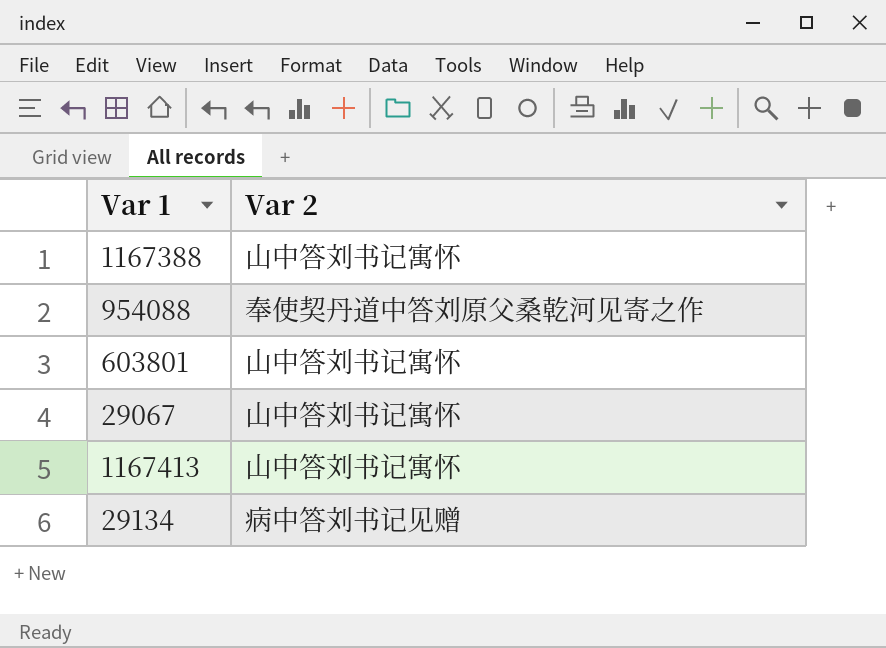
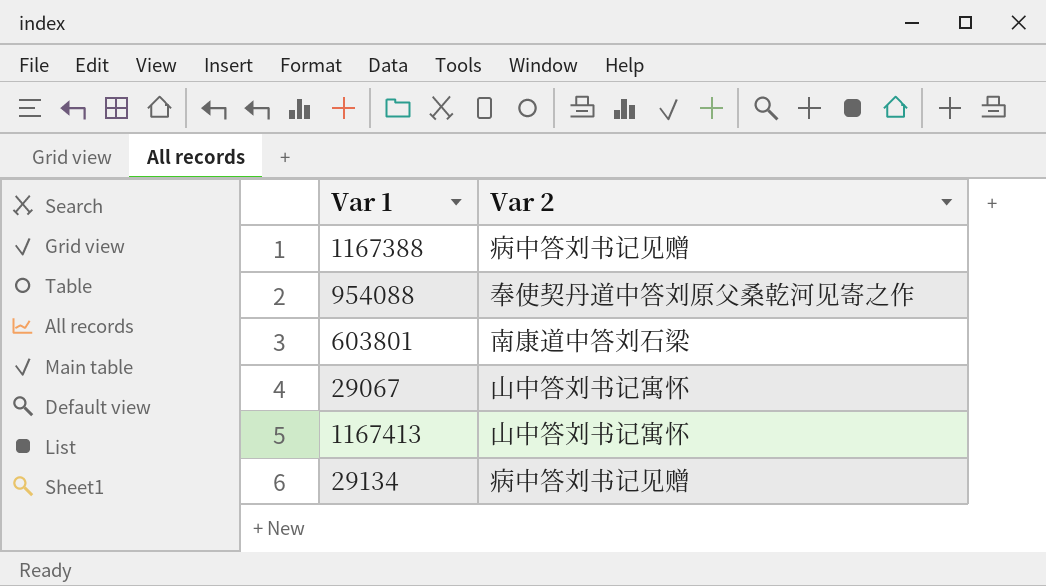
1167388 | Var 2: 山中答刘书记寓怀 -> 病中答刘书记见赠
603801 | Var 2: 山中答刘书记寓怀 -> 南康道中答刘石梁

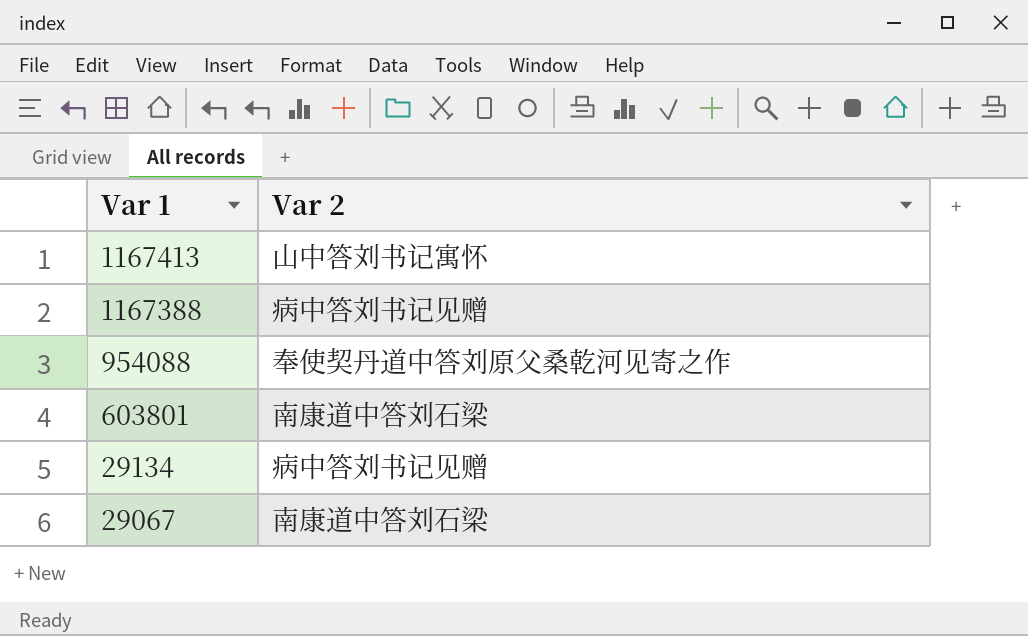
row order: none -> Var 1 descending
29067 | Var 2: 山中答刘书记寓怀 -> 南康道中答刘石梁

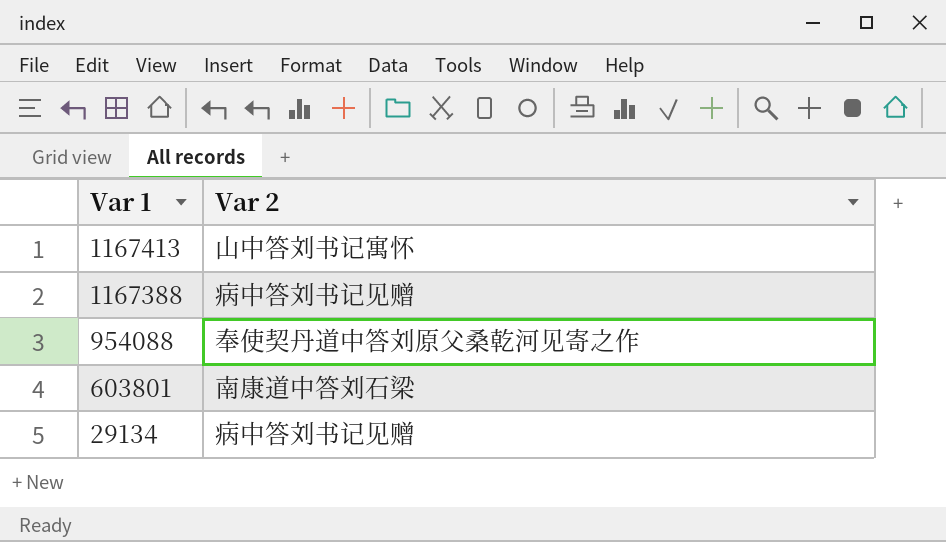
row 29067: 南康道中答刘石梁 -> none

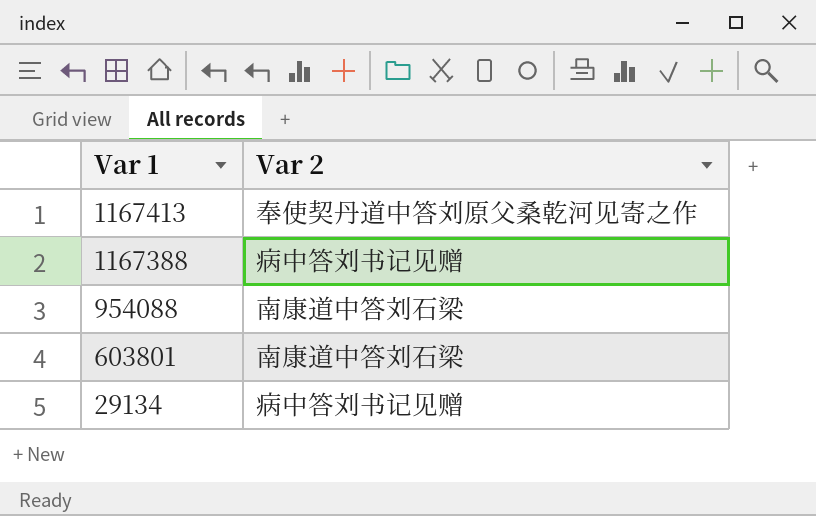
1167413 | Var 2: 山中答刘书记寓怀 -> 奉使契丹道中答刘原父桑乾河见寄之作
954088 | Var 2: 奉使契丹道中答刘原父桑乾河见寄之作 -> 南康道中答刘石梁

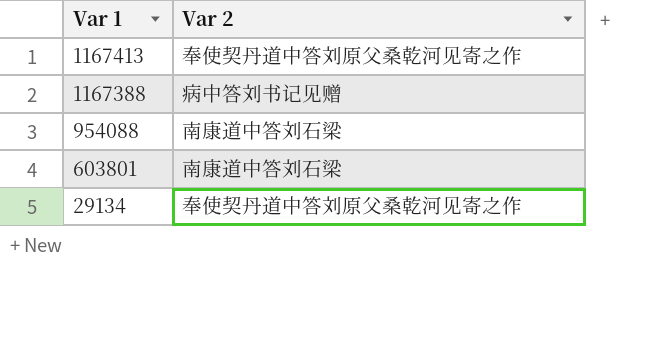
29134 | Var 2: 病中答刘书记见赠 -> 奉使契丹道中答刘原父桑乾河见寄之作

